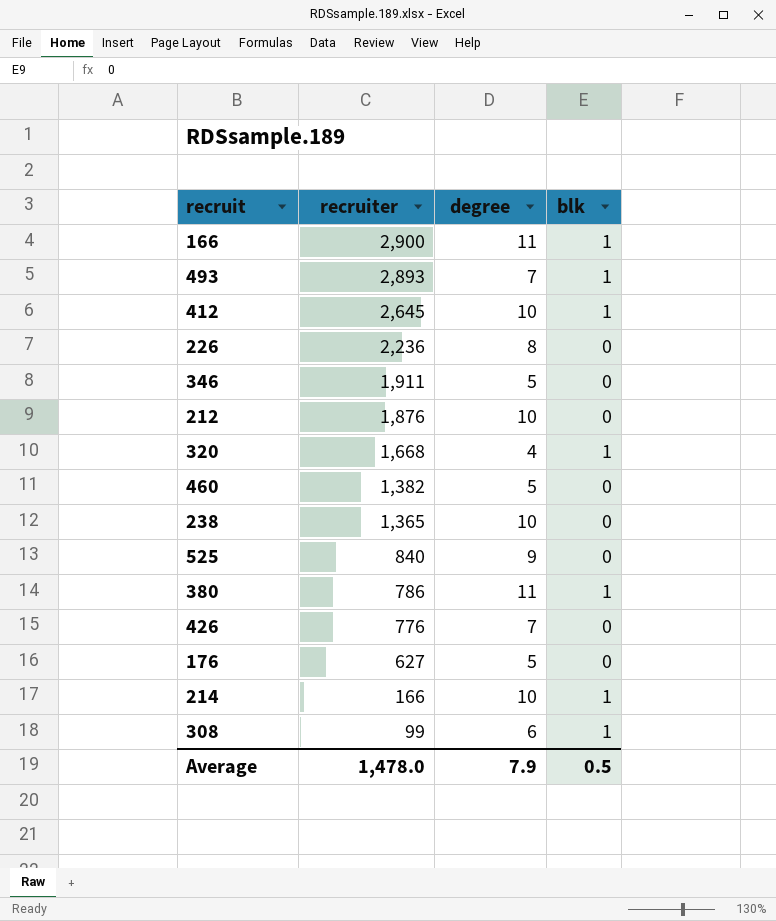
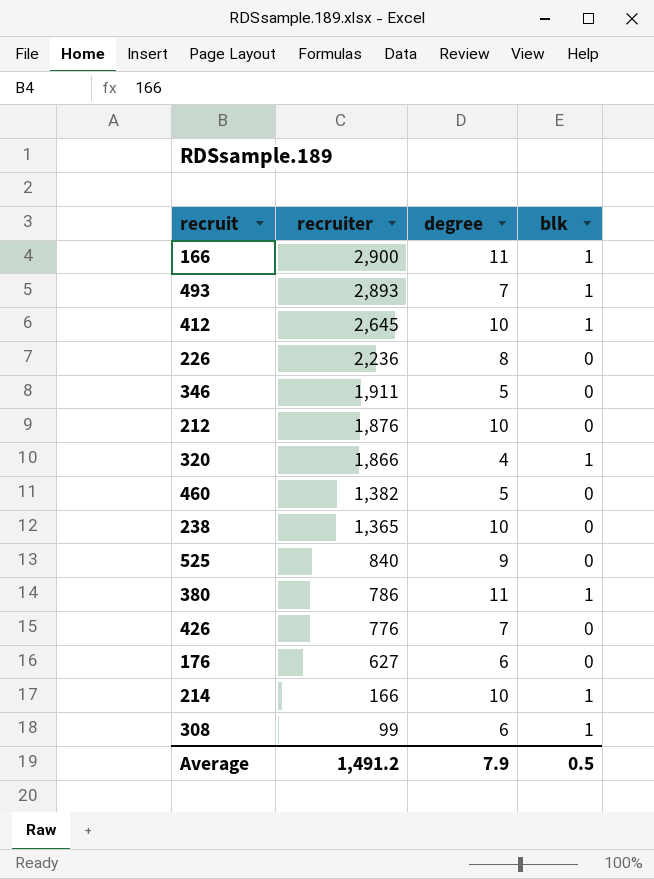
320 | recruiter: 1,668 -> 1,866
176 | degree: 5 -> 6
Average | recruiter: 1,478.0 -> 1,491.2

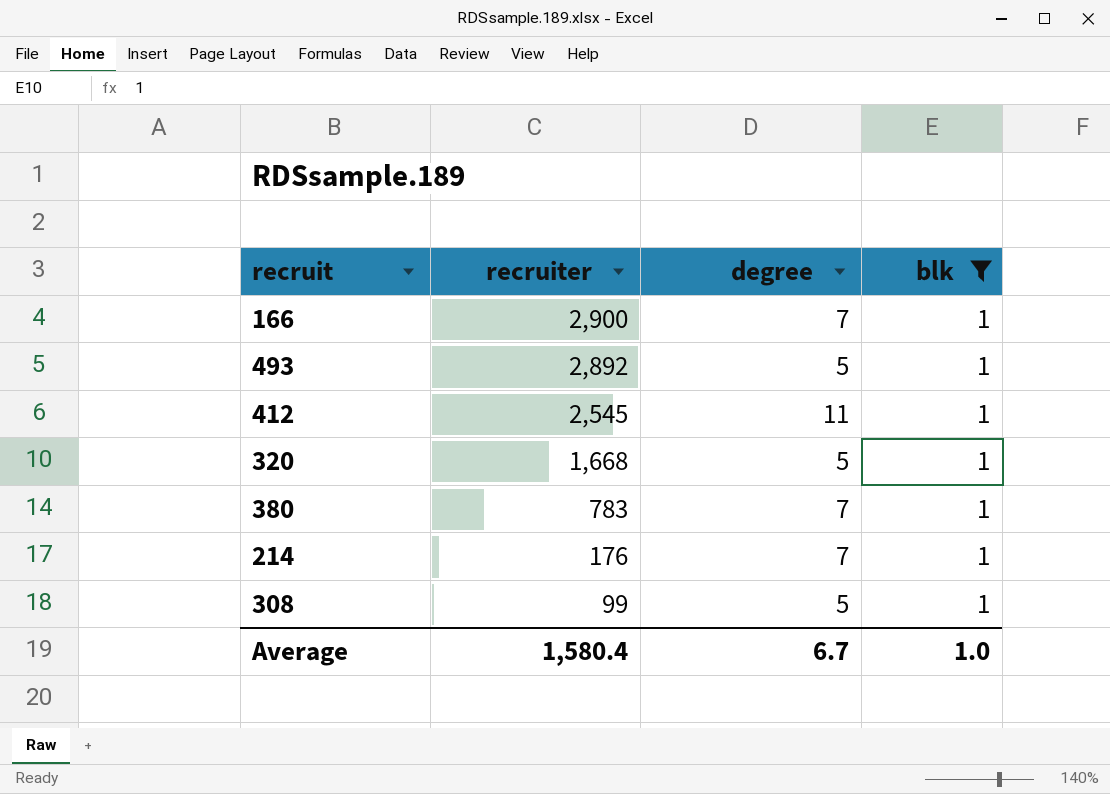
filter: none -> blk = 1
166 | degree: 11 -> 7
493 | recruiter: 2,893 -> 2,892
493 | degree: 7 -> 5
412 | recruiter: 2,645 -> 2,545
412 | degree: 10 -> 11
320 | recruiter: 1,866 -> 1,668
320 | degree: 4 -> 5
380 | recruiter: 786 -> 783
380 | degree: 11 -> 7
214 | recruiter: 166 -> 176
214 | degree: 10 -> 7
308 | degree: 6 -> 5
Average | recruiter: 1,491.2 -> 1,580.4
Average | degree: 7.9 -> 6.7
Average | blk: 0.5 -> 1.0

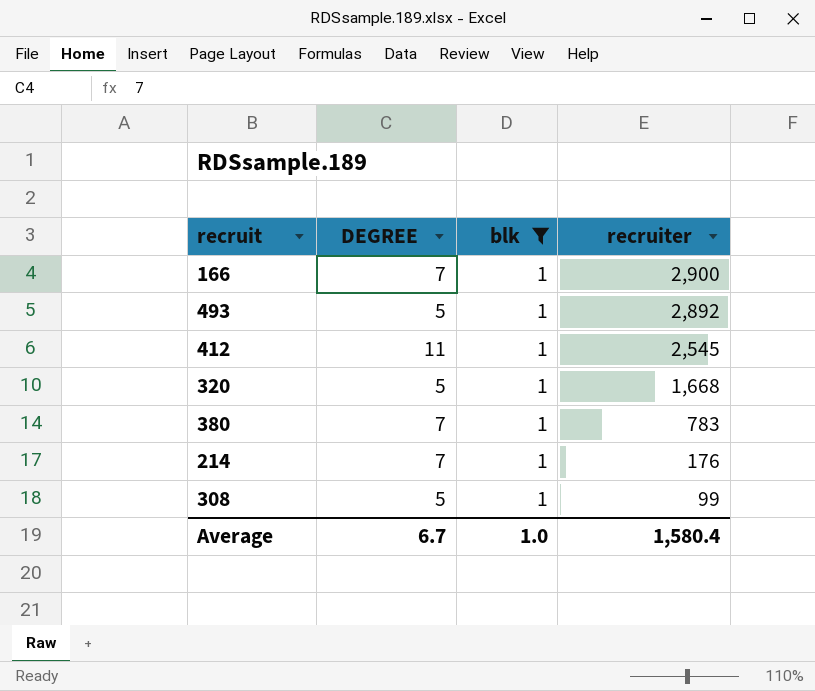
column name: degree -> DEGREE
column recruiter | position: 2 -> 4

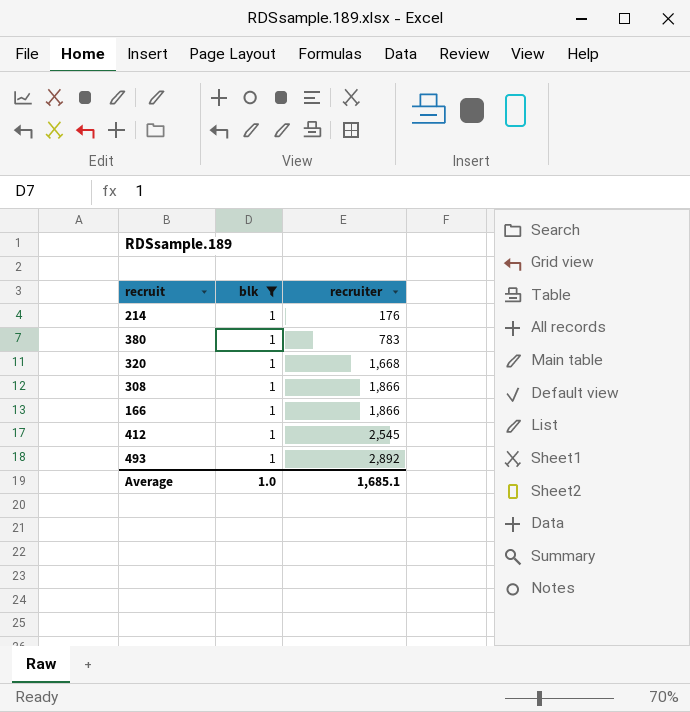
row order: recruiter descending -> recruiter ascending
column DEGREE | position: 2 -> none
308 | recruiter: 99 -> 1,866
166 | recruiter: 2,900 -> 1,866
Average | recruiter: 1,580.4 -> 1,685.1

